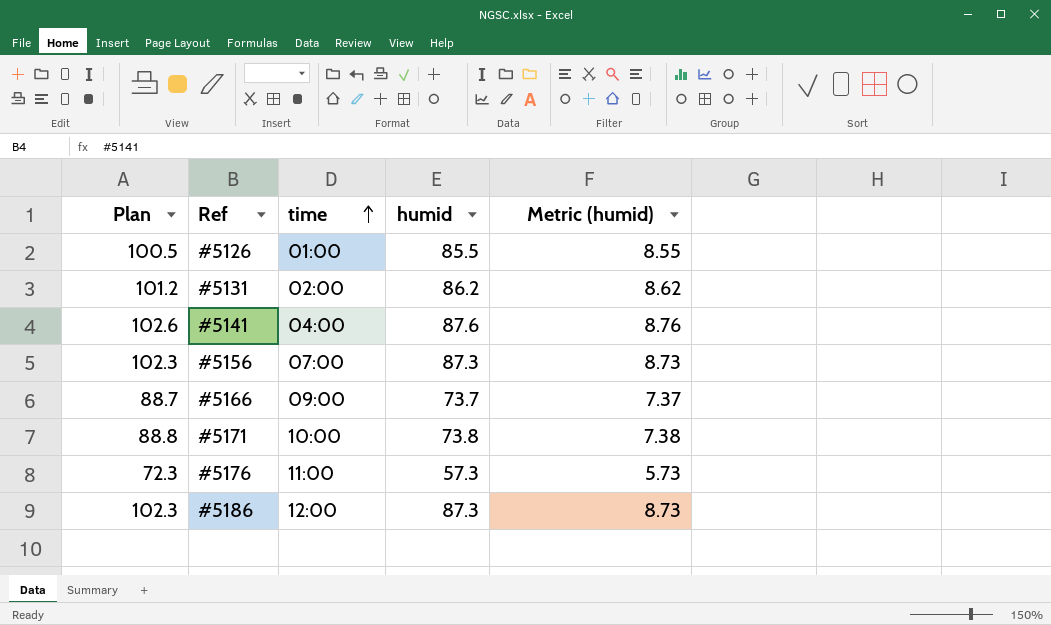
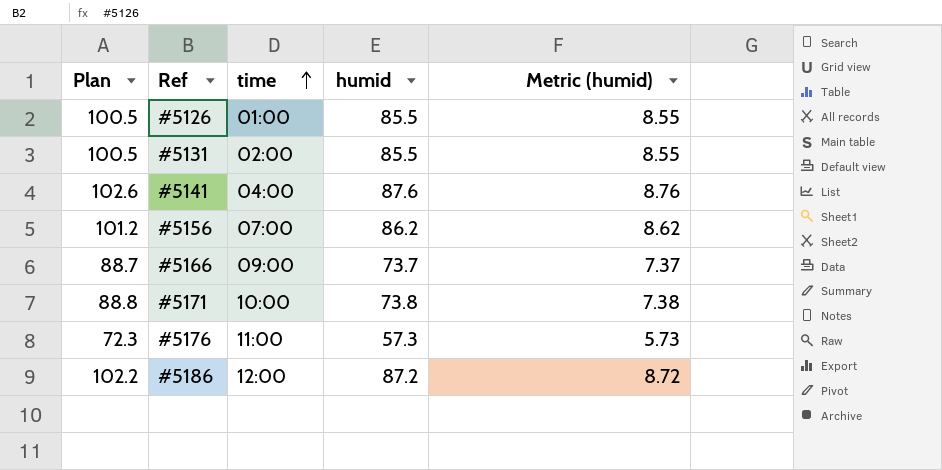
#5131 | Plan: 101.2 -> 100.5
#5131 | humid: 86.2 -> 85.5
#5131 | Metric (humid): 8.62 -> 8.55
#5156 | Plan: 102.3 -> 101.2
#5156 | humid: 87.3 -> 86.2
#5156 | Metric (humid): 8.73 -> 8.62
#5186 | Plan: 102.3 -> 102.2
#5186 | humid: 87.3 -> 87.2
#5186 | Metric (humid): 8.73 -> 8.72

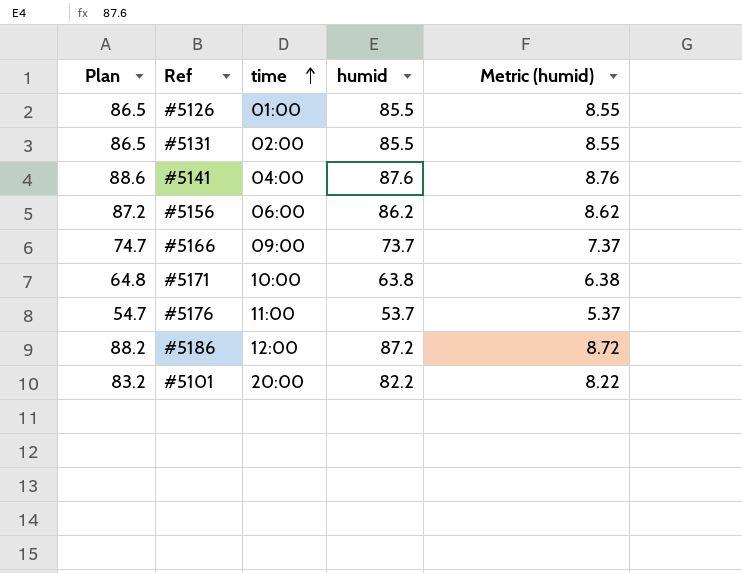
column Plan | formula: [humid] + 15 -> [humid] + 1
#5156 | time: 07:00 -> 06:00
#5171 | humid: 73.8 -> 63.8
#5171 | Metric (humid): 7.38 -> 6.38
#5176 | humid: 57.3 -> 53.7
#5176 | Metric (humid): 5.73 -> 5.37
row #5101: none -> 83.2 | 20:00 | 82.2 | 8.22

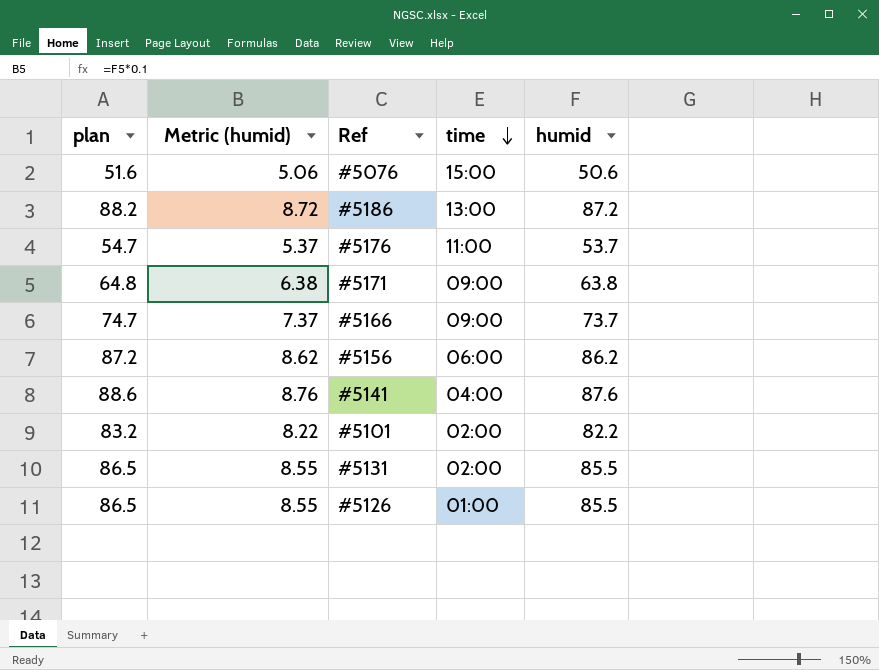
row order: time ascending -> time descending
column name: Plan -> plan
column Metric (humid) | position: 5 -> 2
row #5076: none -> 51.6 | 5.06 | 15:00 | 50.6
#5186 | time: 12:00 -> 13:00
#5171 | time: 10:00 -> 09:00
#5101 | time: 20:00 -> 02:00

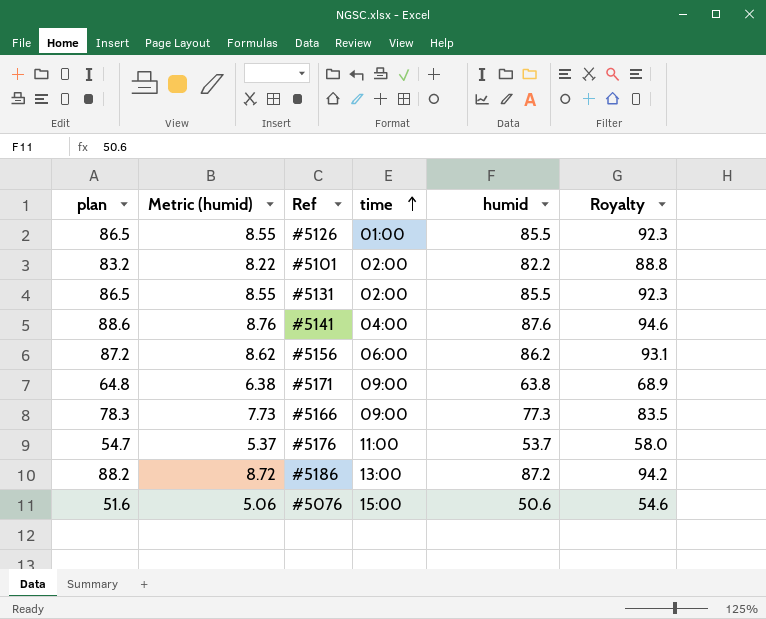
row order: time descending -> time ascending
column Royalty | formula: none -> [humid] * 1.08
#5166 | plan: 74.7 -> 78.3
#5166 | Metric (humid): 7.37 -> 7.73
#5166 | humid: 73.7 -> 77.3

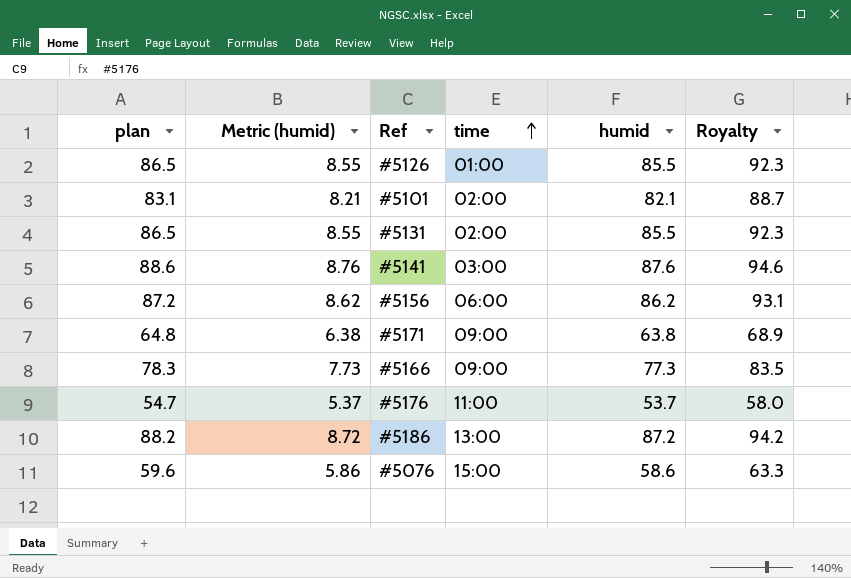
#5101 | plan: 83.2 -> 83.1
#5101 | Metric (humid): 8.22 -> 8.21
#5101 | humid: 82.2 -> 82.1
#5101 | Royalty: 88.8 -> 88.7
#5141 | time: 04:00 -> 03:00
#5076 | plan: 51.6 -> 59.6
#5076 | Metric (humid): 5.06 -> 5.86
#5076 | humid: 50.6 -> 58.6
#5076 | Royalty: 54.6 -> 63.3

